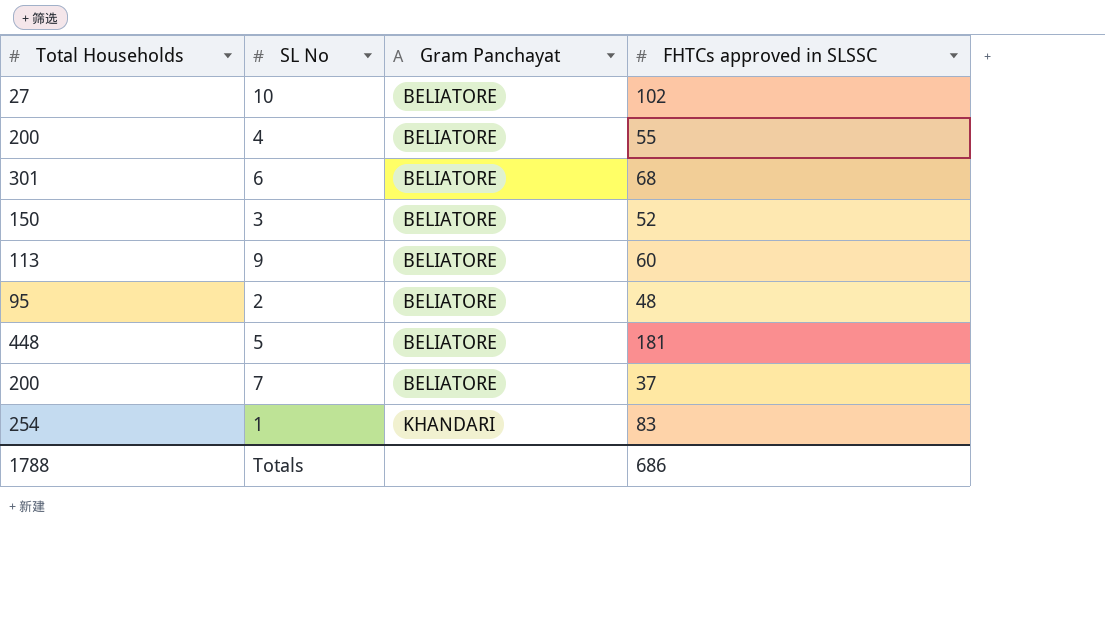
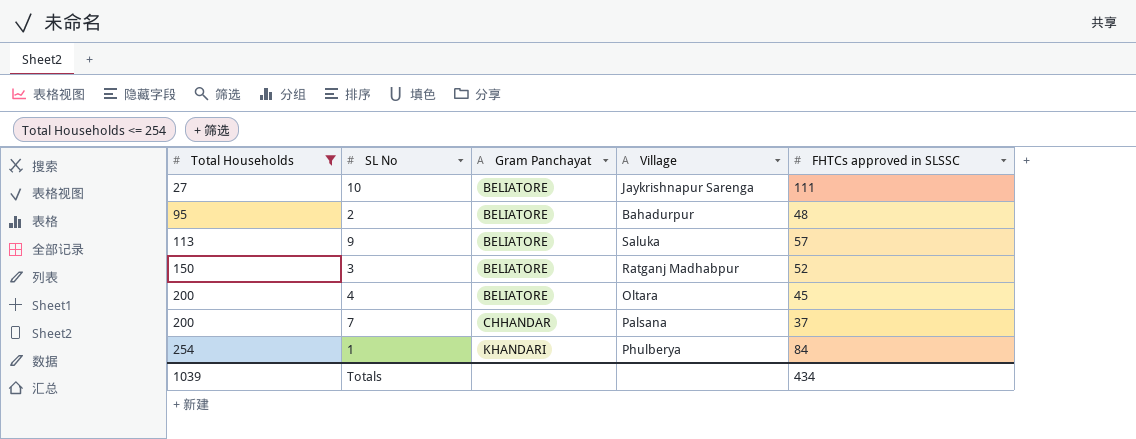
filter: none -> Total Households <= 254
row order: Gram Panchayat ascending -> Total Households ascending
column Village | position: none -> 4
10 | FHTCs approved in SLSSC: 102 -> 111
9 | FHTCs approved in SLSSC: 60 -> 57
4 | FHTCs approved in SLSSC: 55 -> 45
7 | Gram Panchayat: BELIATORE -> CHHANDAR
1 | FHTCs approved in SLSSC: 83 -> 84
Totals | Total Households: 1788 -> 1039
Totals | FHTCs approved in SLSSC: 686 -> 434

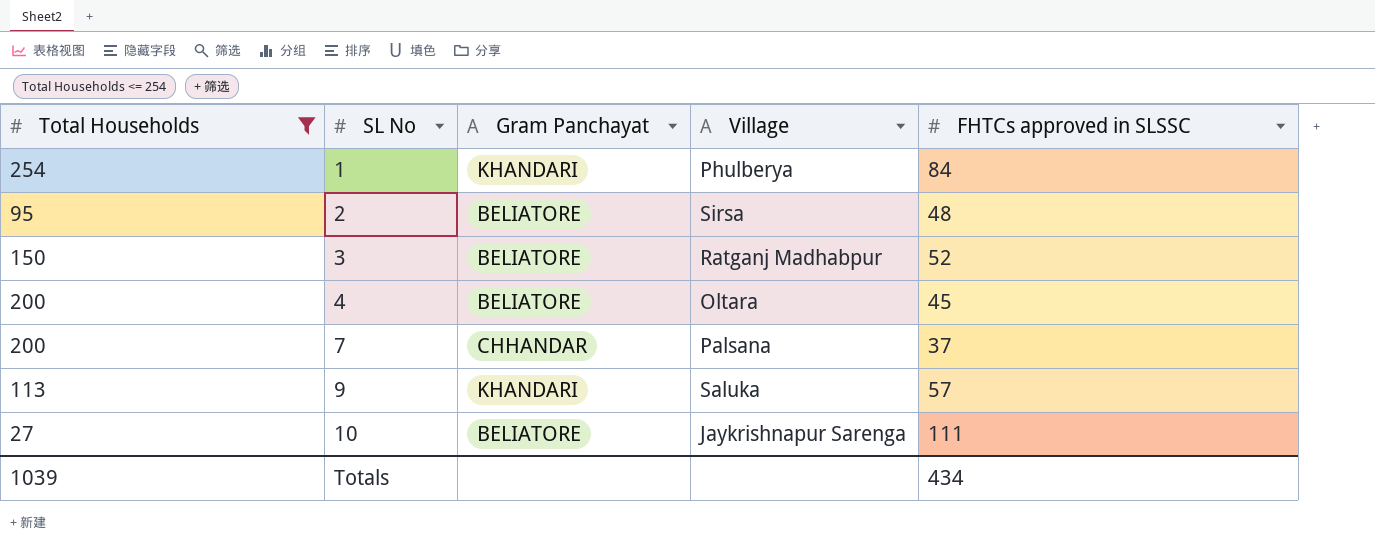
row order: Total Households ascending -> SL No ascending
2 | Village: Bahadurpur -> Sirsa
9 | Gram Panchayat: BELIATORE -> KHANDARI

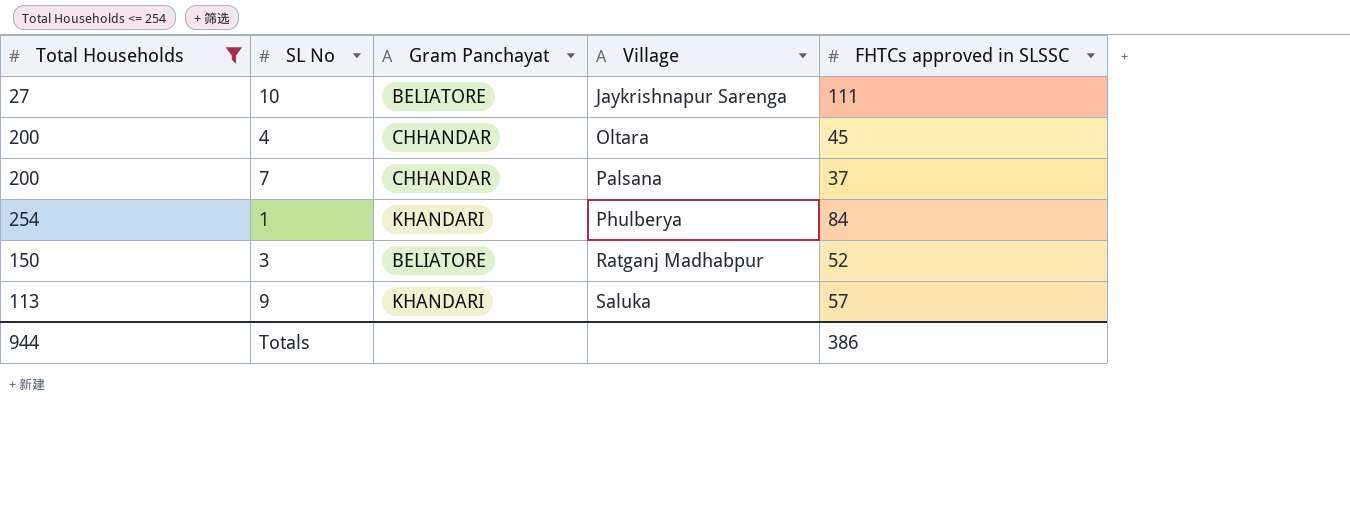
row order: SL No ascending -> Village ascending
row 2: 95 | BELIATORE | Sirsa | 48 -> none
4 | Gram Panchayat: BELIATORE -> CHHANDAR
Totals | Total Households: 1039 -> 944
Totals | FHTCs approved in SLSSC: 434 -> 386

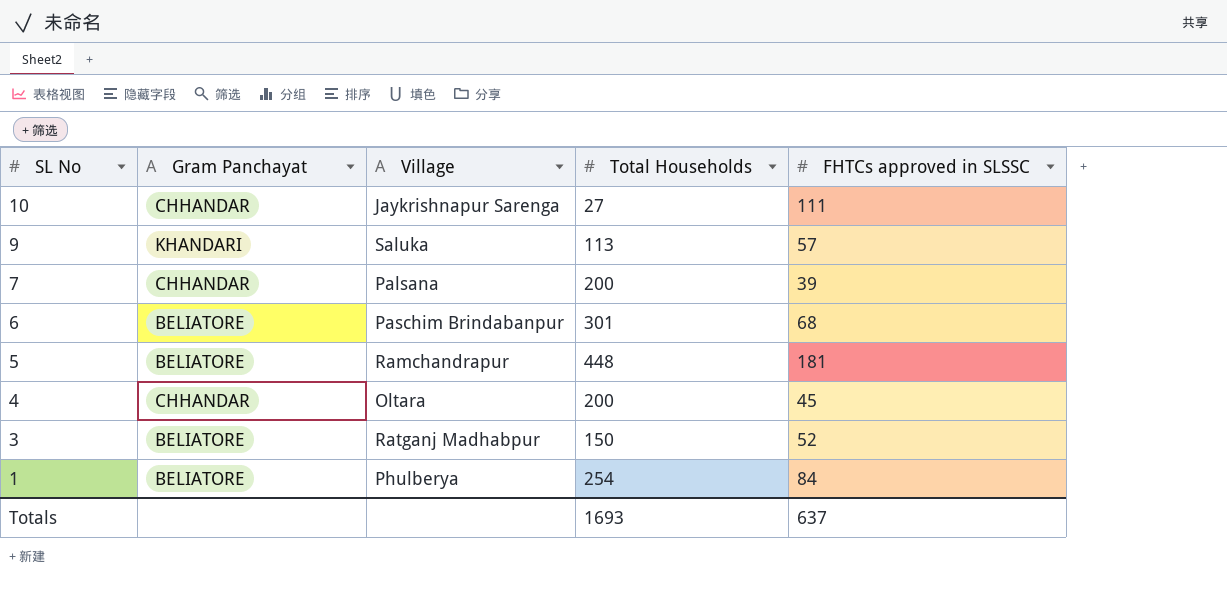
filter: Total Households <= 254 -> none
row order: Village ascending -> SL No descending
column Total Households | position: 1 -> 4
10 | Gram Panchayat: BELIATORE -> CHHANDAR
7 | FHTCs approved in SLSSC: 37 -> 39
1 | Gram Panchayat: KHANDARI -> BELIATORE
Totals | Total Households: 944 -> 1693
Totals | FHTCs approved in SLSSC: 386 -> 637

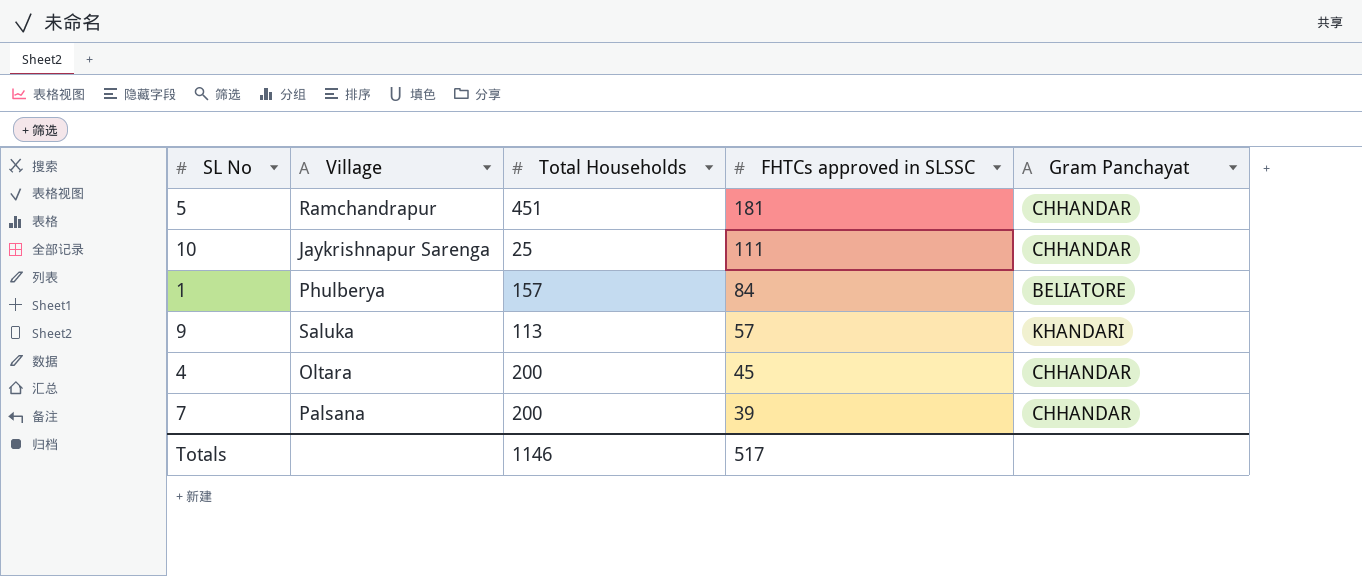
row order: SL No descending -> FHTCs approved in SLSSC descending
column Gram Panchayat | position: 2 -> 5
row 6: BELIATORE | Paschim Brindabanpur | 301 | 68 -> none
row 3: BELIATORE | Ratganj Madhabpur | 150 | 52 -> none
5 | Total Households: 448 -> 451
5 | Gram Panchayat: BELIATORE -> CHHANDAR
10 | Total Households: 27 -> 25
1 | Total Households: 254 -> 157
Totals | Total Households: 1693 -> 1146
Totals | FHTCs approved in SLSSC: 637 -> 517

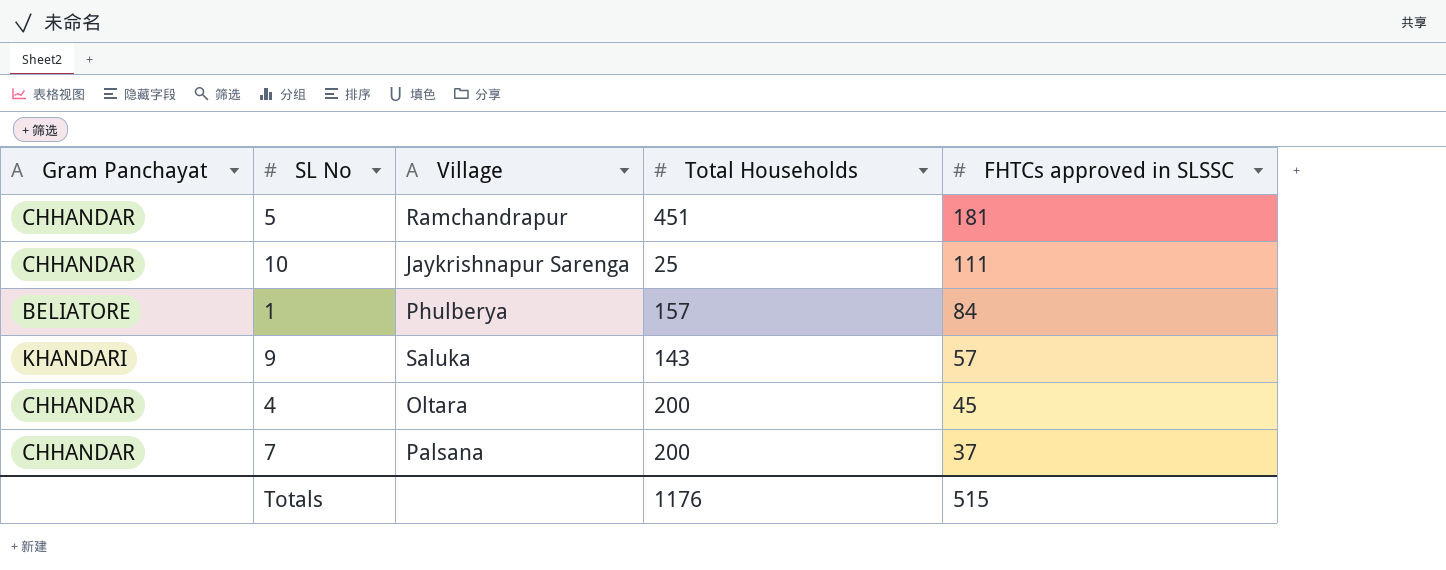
column Gram Panchayat | position: 5 -> 1
9 | Total Households: 113 -> 143
7 | FHTCs approved in SLSSC: 39 -> 37
Totals | Total Households: 1146 -> 1176
Totals | FHTCs approved in SLSSC: 517 -> 515

